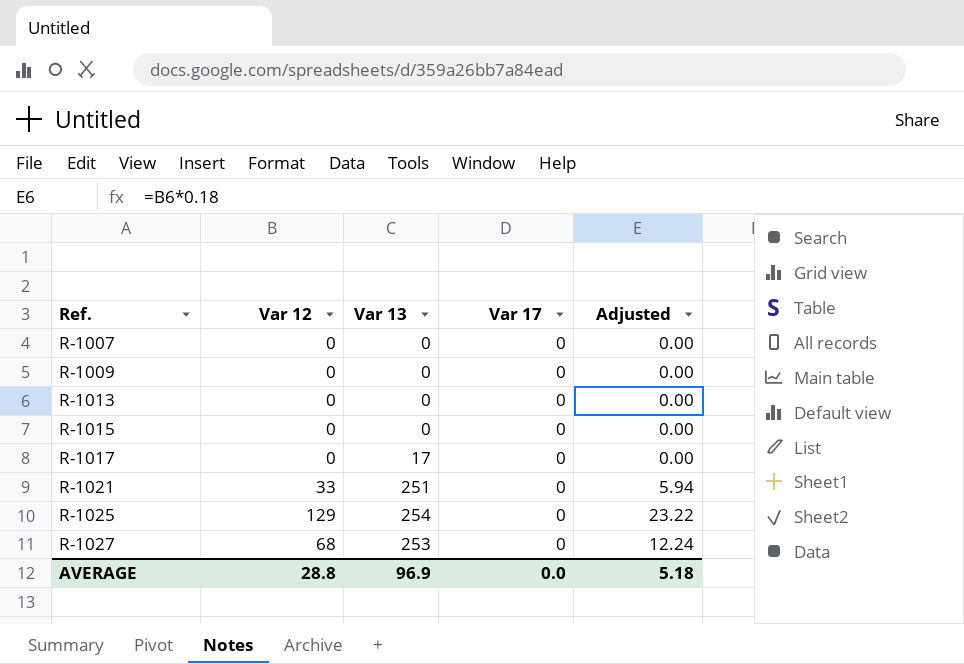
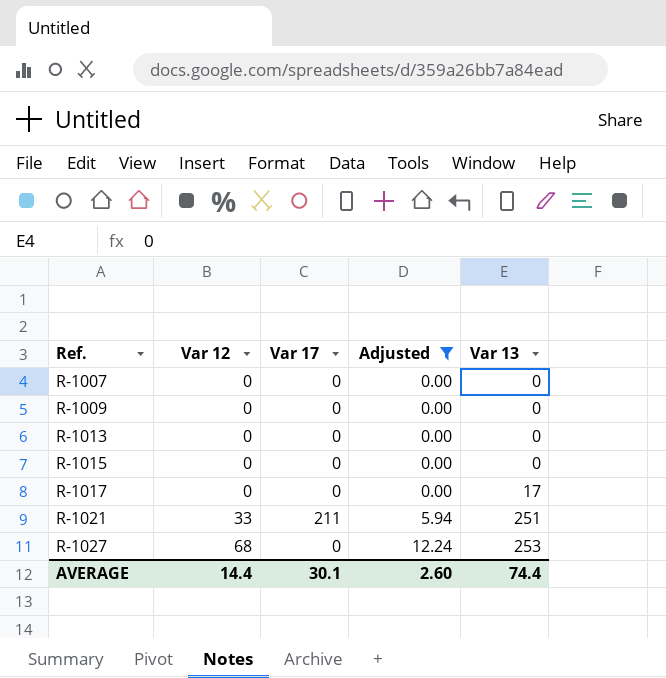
filter: none -> Adjusted != 23.22
column Var 13 | position: 3 -> 5
R-1021 | Var 17: 0 -> 211
AVERAGE | Var 12: 28.8 -> 14.4
AVERAGE | Var 17: 0.0 -> 30.1
AVERAGE | Adjusted: 5.18 -> 2.60
AVERAGE | Var 13: 96.9 -> 74.4

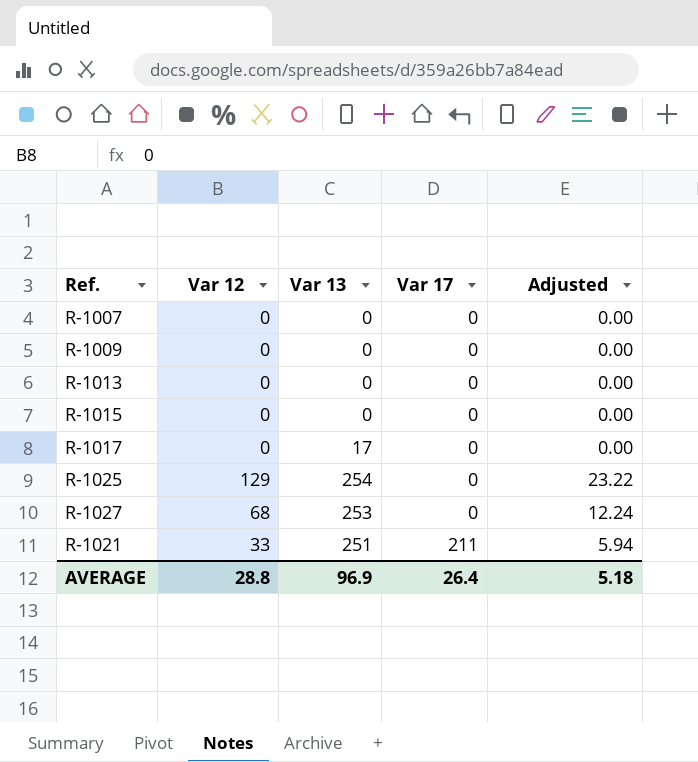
filter: Adjusted != 23.22 -> none
row order: Ref. ascending -> Var 17 ascending
column Var 13 | position: 5 -> 3
AVERAGE | Var 12: 14.4 -> 28.8
AVERAGE | Var 13: 74.4 -> 96.9
AVERAGE | Var 17: 30.1 -> 26.4
AVERAGE | Adjusted: 2.60 -> 5.18

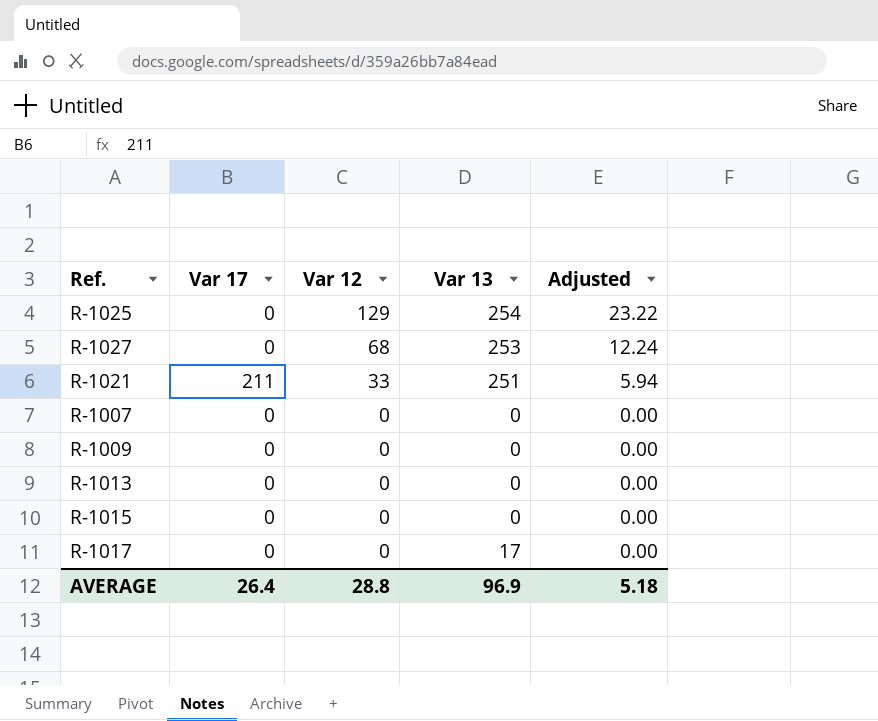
row order: Var 17 ascending -> Var 12 descending
column Var 17 | position: 4 -> 2

